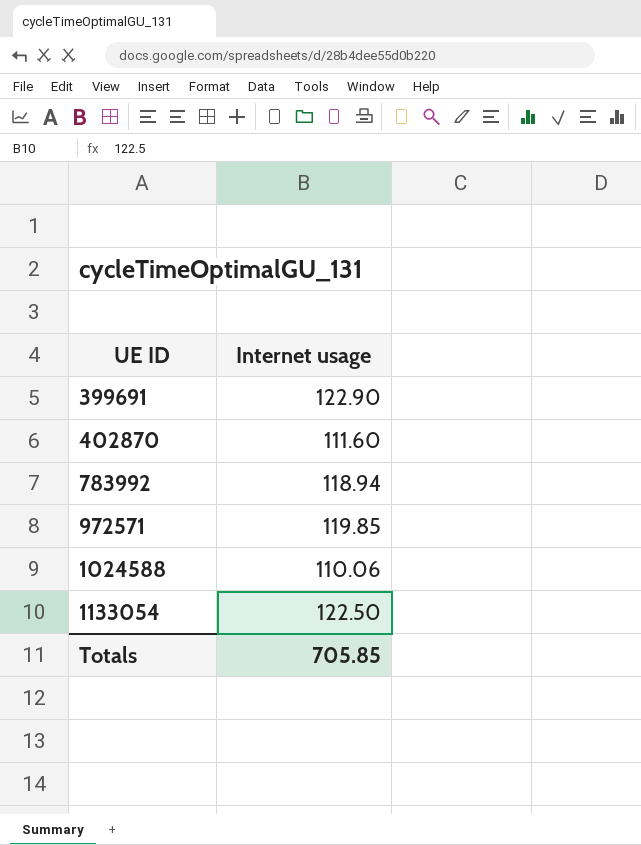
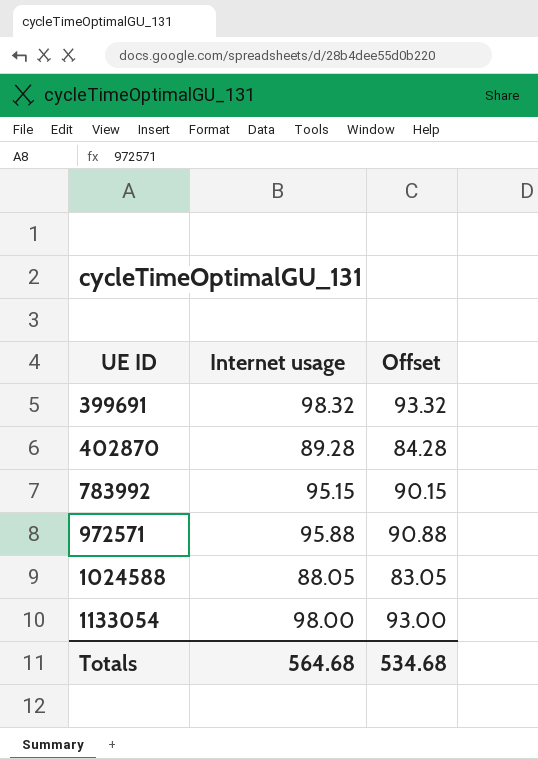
column Offset | formula: none -> [Internet usage] - 5
399691 | Internet usage: 122.90 -> 98.32
402870 | Internet usage: 111.60 -> 89.28
783992 | Internet usage: 118.94 -> 95.15
972571 | Internet usage: 119.85 -> 95.88
1024588 | Internet usage: 110.06 -> 88.05
1133054 | Internet usage: 122.50 -> 98.00
Totals | Internet usage: 705.85 -> 564.68

